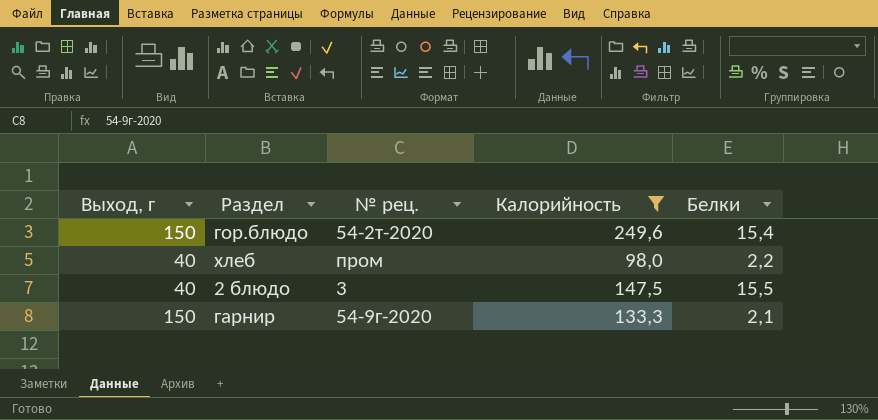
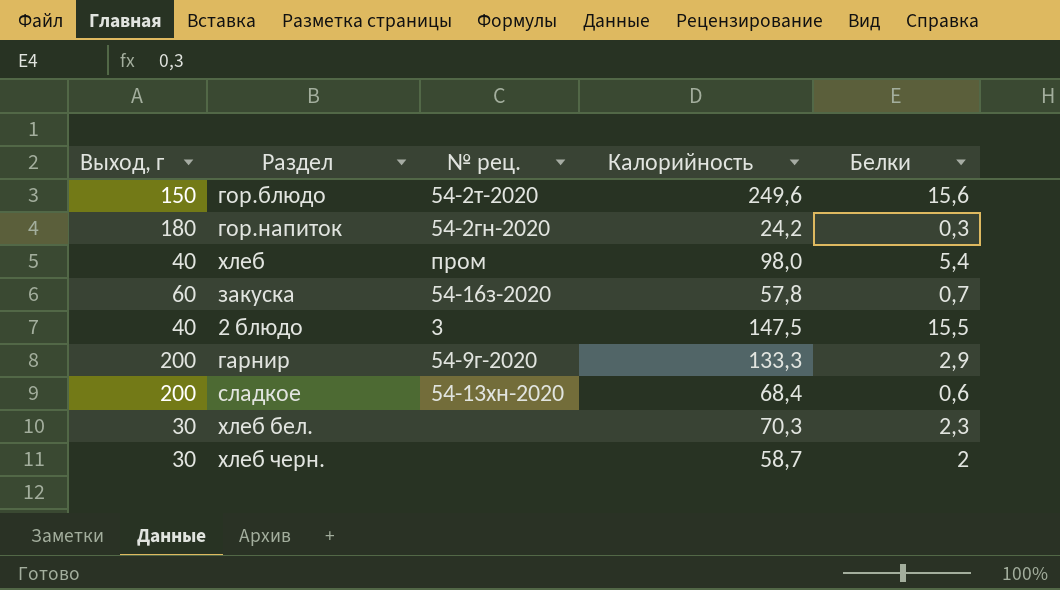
filter: Калорийность >= 98,0 -> none
гор.блюдо | Белки: 15,4 -> 15,6
хлеб | Белки: 2,2 -> 5,4
гарнир | Выход, г: 150 -> 200
гарнир | Белки: 2,1 -> 2,9

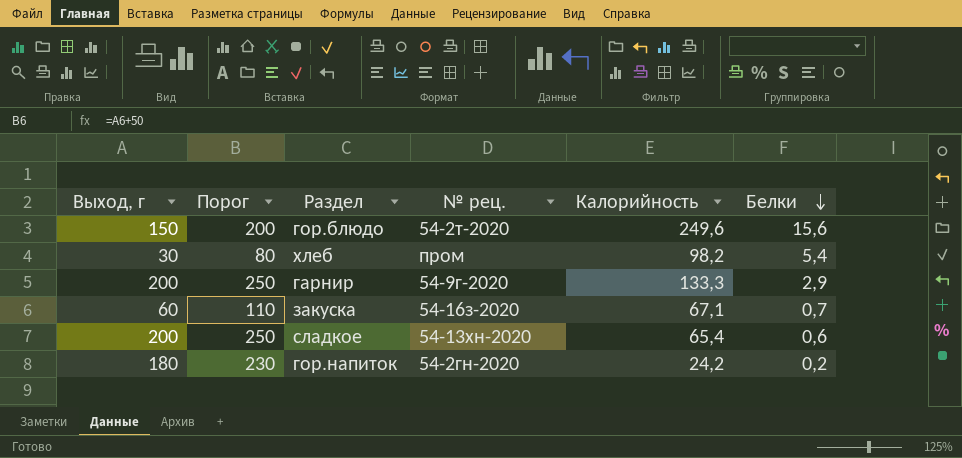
row order: none -> Белки descending
column Порог | formula: none -> [Выход, г] + 50
row 2 блюдо: 40 | 3 | 147,5 | 15,5 -> none
row хлеб бел.: 30 | none | 70,3 | 2,3 -> none
row хлеб черн.: 30 | none | 58,7 | 2 -> none
хлеб | Выход, г: 40 -> 30
хлеб | Калорийность: 98,0 -> 98,2
закуска | Калорийность: 57,8 -> 67,1
сладкое | Калорийность: 68,4 -> 65,4
гор.напиток | Белки: 0,3 -> 0,2

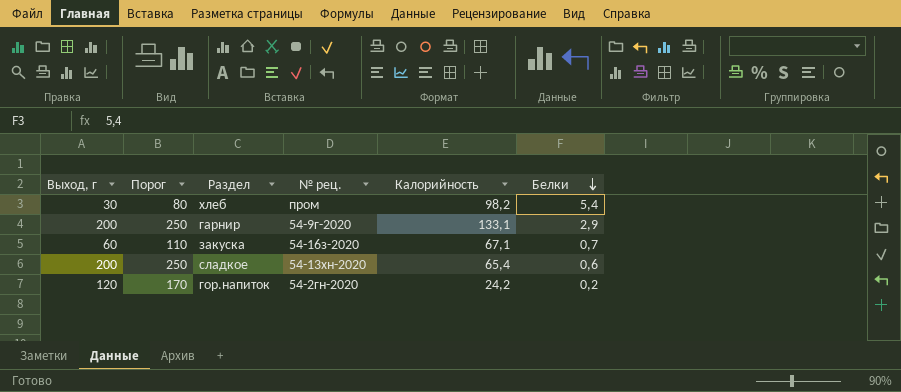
row гор.блюдо: 150 | 200 | 54-2т-2020 | 249,6 | 15,6 -> none
гарнир | Калорийность: 133,3 -> 133,1
гор.напиток | Выход, г: 180 -> 120
гор.напиток | Порог: 230 -> 170

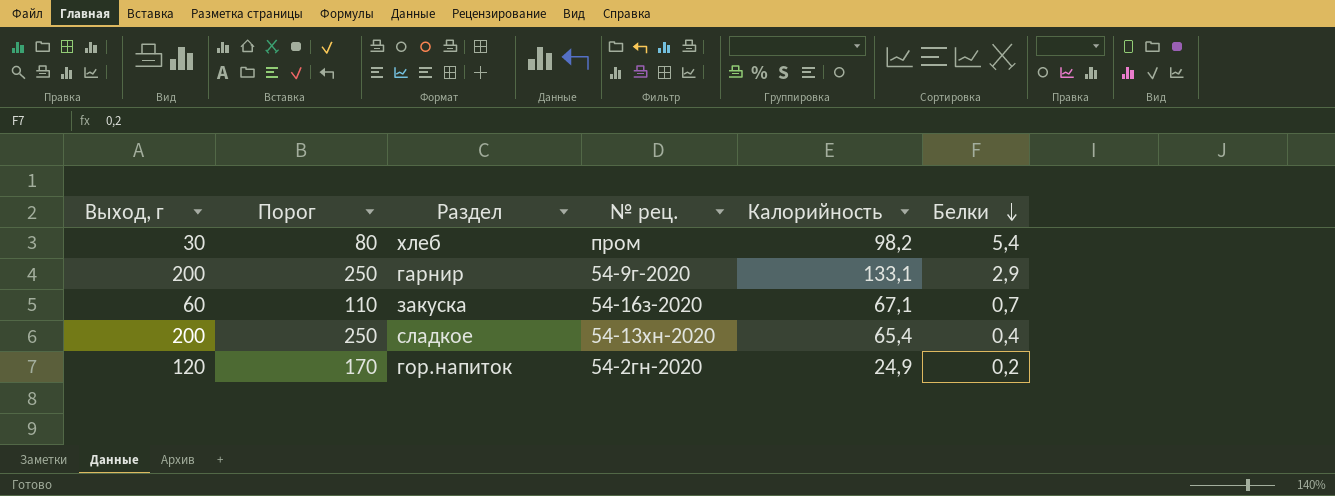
сладкое | Белки: 0,6 -> 0,4
гор.напиток | Калорийность: 24,2 -> 24,9

